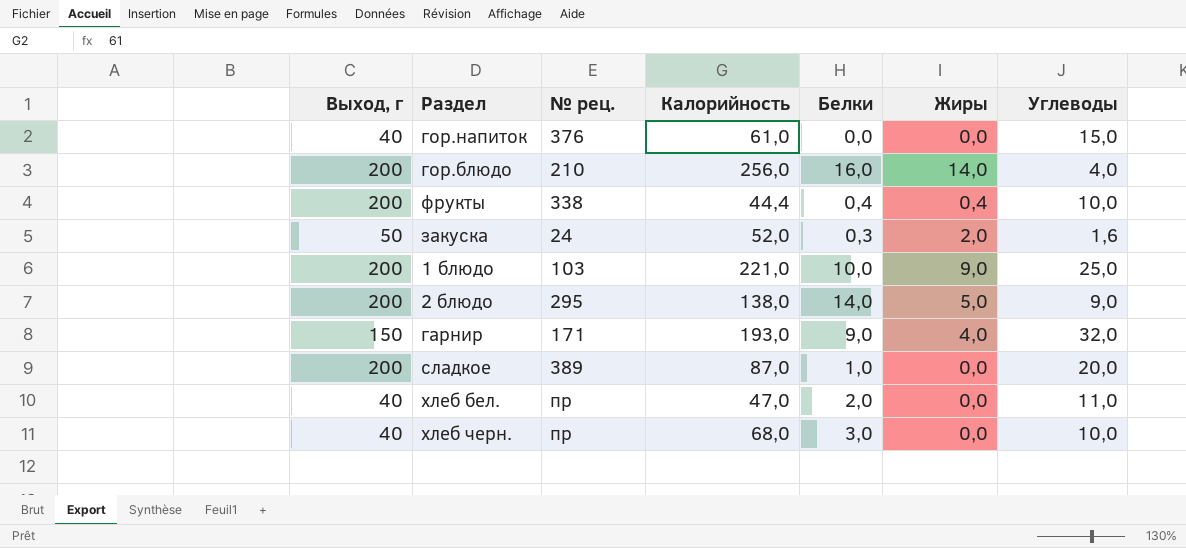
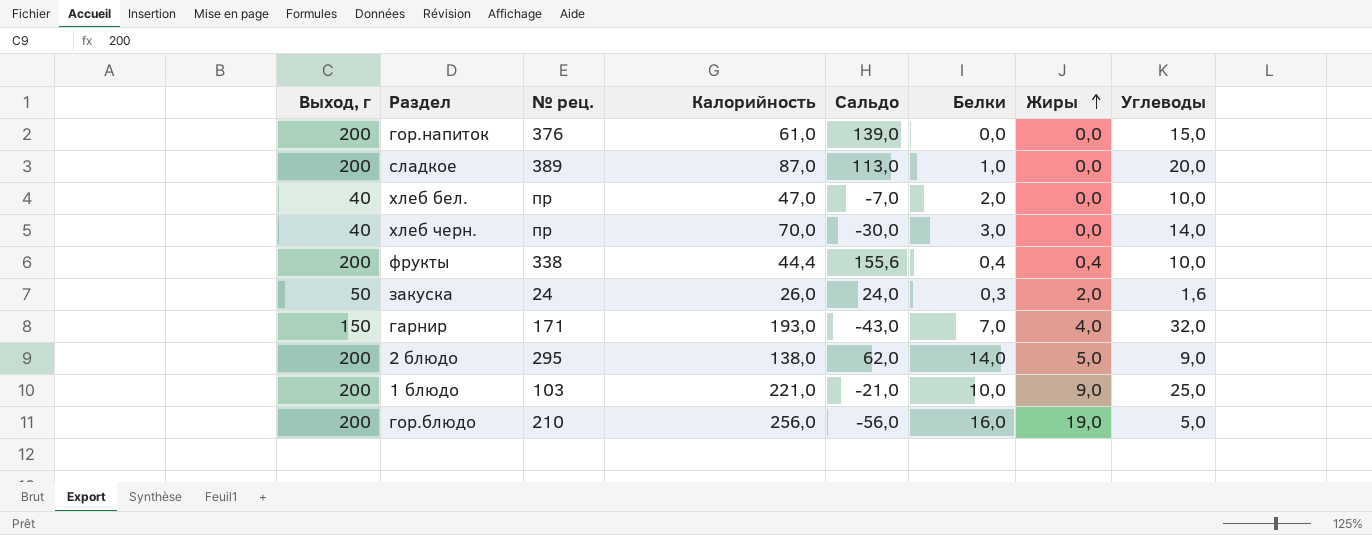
row order: none -> Жиры ascending
column Сальдо | formula: none -> [Выход, г] - [Калорийность]
гор.напиток | Выход, г: 40 -> 200
хлеб бел. | Углеводы: 11,0 -> 10,0
хлеб черн. | Калорийность: 68,0 -> 70,0
хлеб черн. | Углеводы: 10,0 -> 14,0
закуска | Калорийность: 52,0 -> 26,0
гарнир | Белки: 9,0 -> 7,0
гор.блюдо | Жиры: 14,0 -> 19,0
гор.блюдо | Углеводы: 4,0 -> 5,0

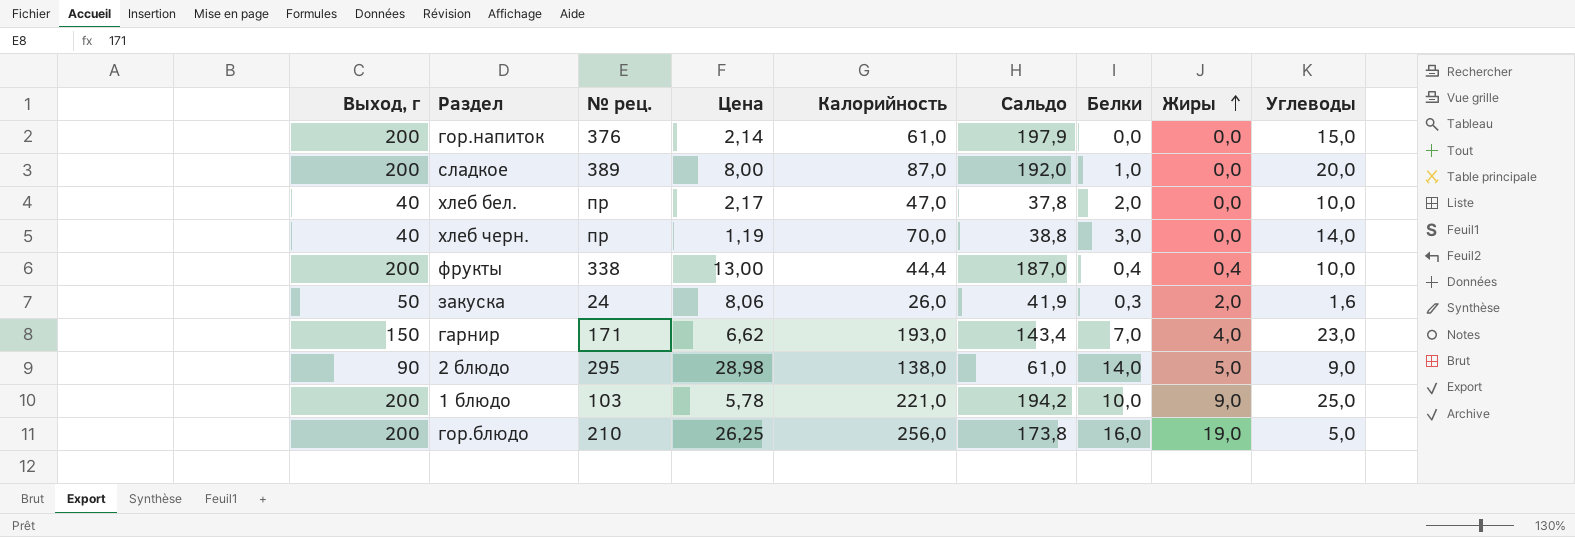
column Цена | position: none -> 4
column Сальдо | formula: [Выход, г] - [Калорийность] -> [Выход, г] - [Цена]
гарнир | Углеводы: 32,0 -> 23,0
2 блюдо | Выход, г: 200 -> 90

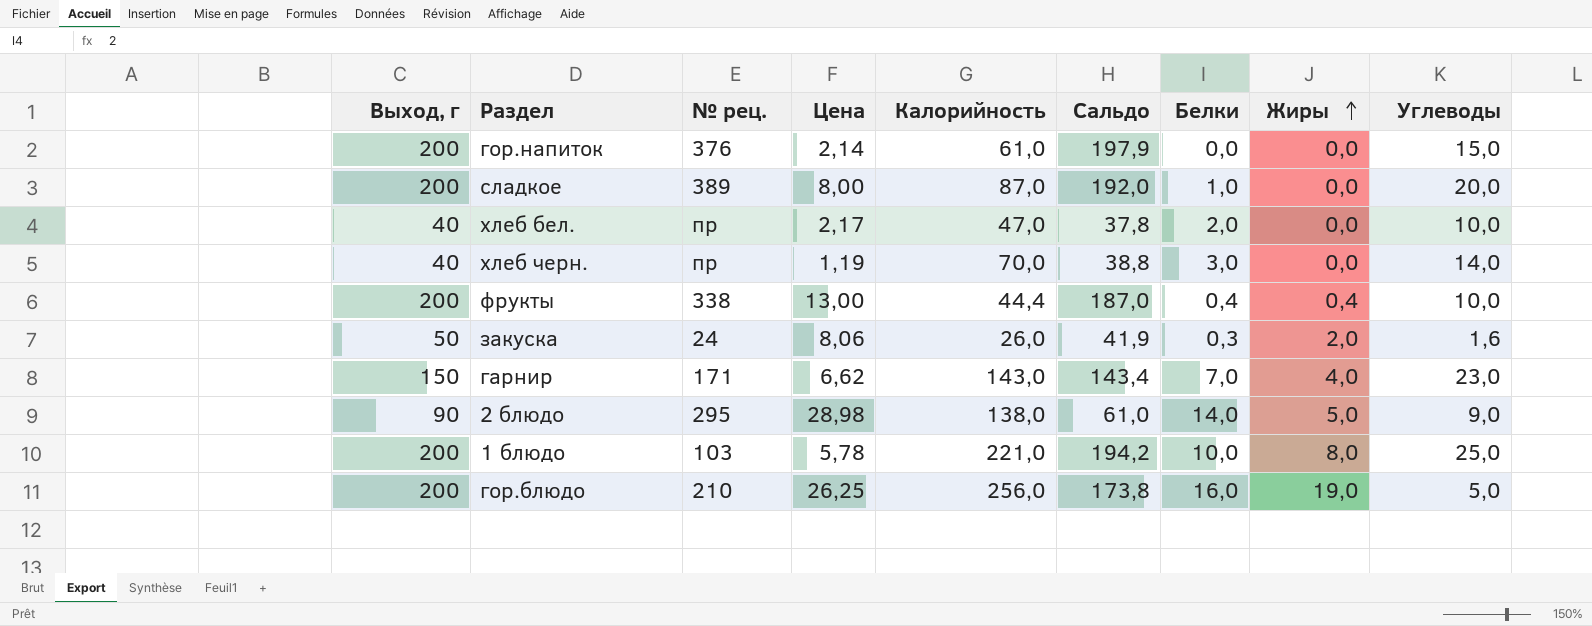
гарнир | Калорийность: 193,0 -> 143,0
1 блюдо | Жиры: 9,0 -> 8,0

